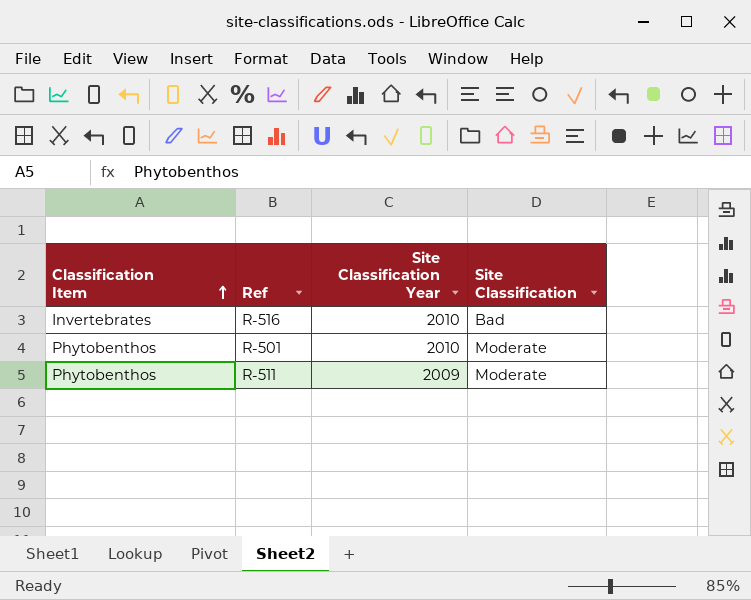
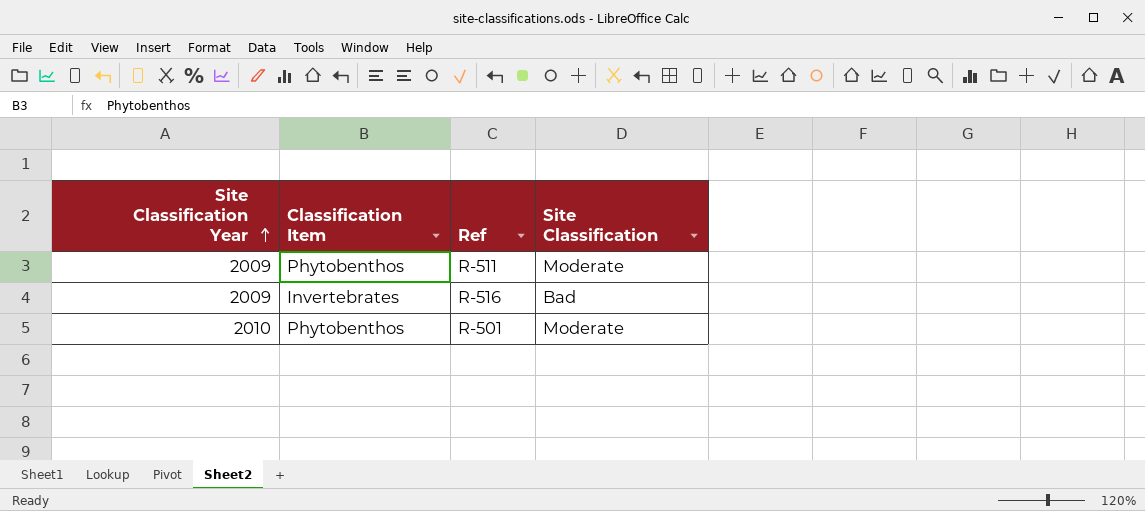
row order: Classification Item ascending -> Site Classification Year ascending
column Site Classification Year | position: 3 -> 1
R-516 | Site Classification Year: 2010 -> 2009

